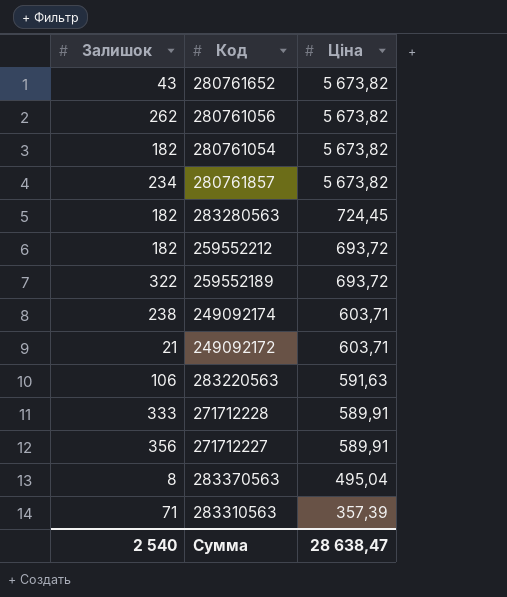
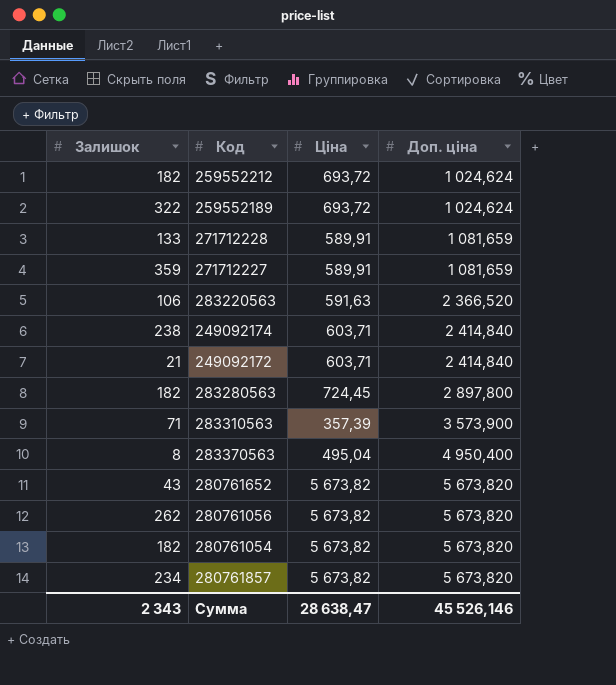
row order: Ціна descending -> Доп. ціна ascending
column Доп. ціна | position: none -> 4
271712228 | Залишок: 333 -> 133
271712227 | Залишок: 356 -> 359
Сумма | Залишок: 2 540 -> 2 343

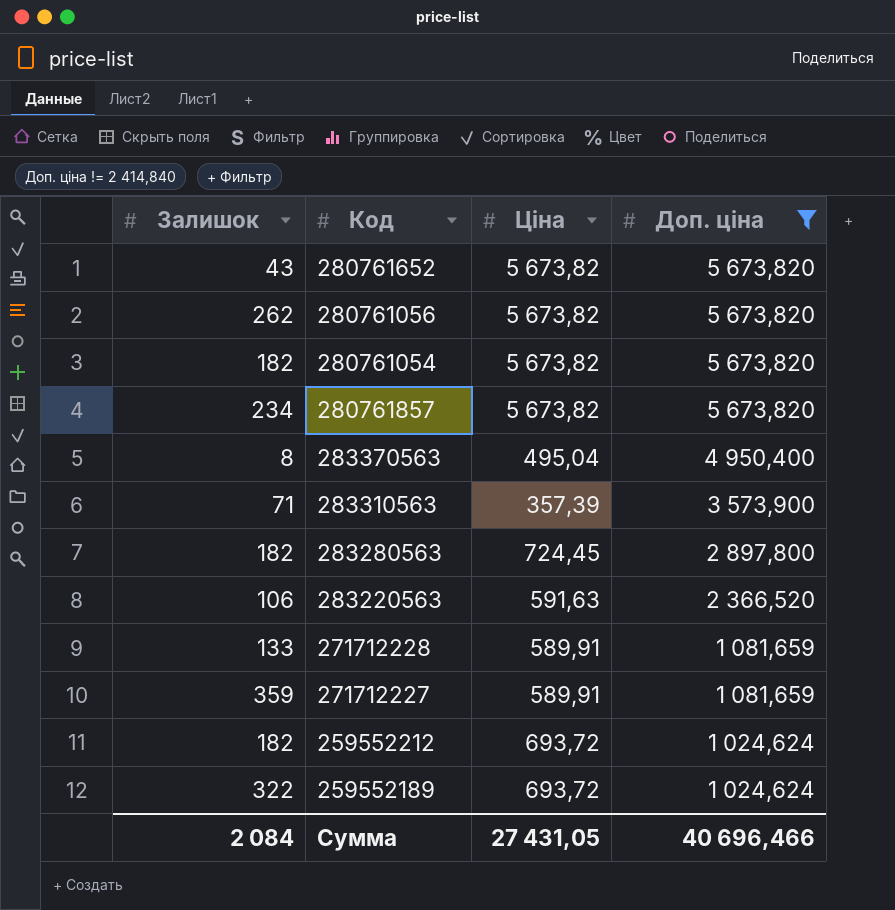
filter: none -> Доп. ціна != 2 414,840
row order: Доп. ціна ascending -> Доп. ціна descending
Сумма | Залишок: 2 343 -> 2 084
Сумма | Ціна: 28 638,47 -> 27 431,05
Сумма | Доп. ціна: 45 526,146 -> 40 696,466

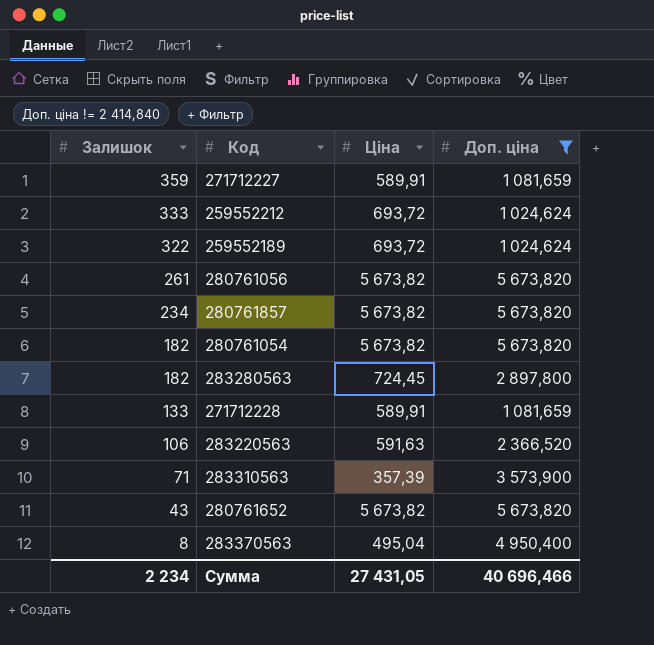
row order: Доп. ціна descending -> Залишок descending
259552212 | Залишок: 182 -> 333
280761056 | Залишок: 262 -> 261
Сумма | Залишок: 2 084 -> 2 234

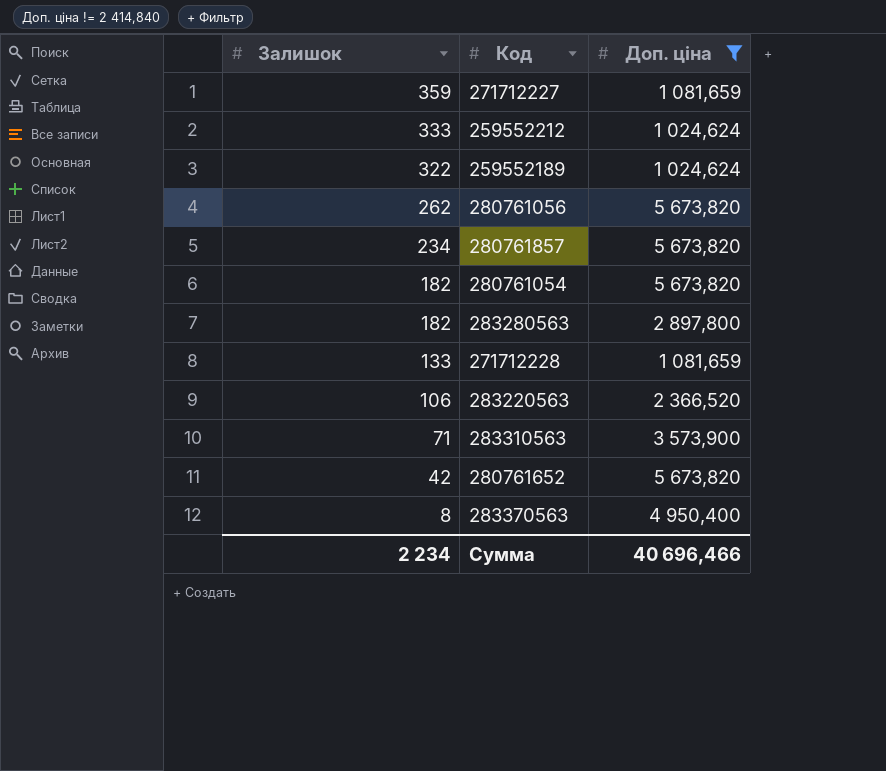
column Ціна | position: 3 -> none
280761056 | Залишок: 261 -> 262
280761652 | Залишок: 43 -> 42

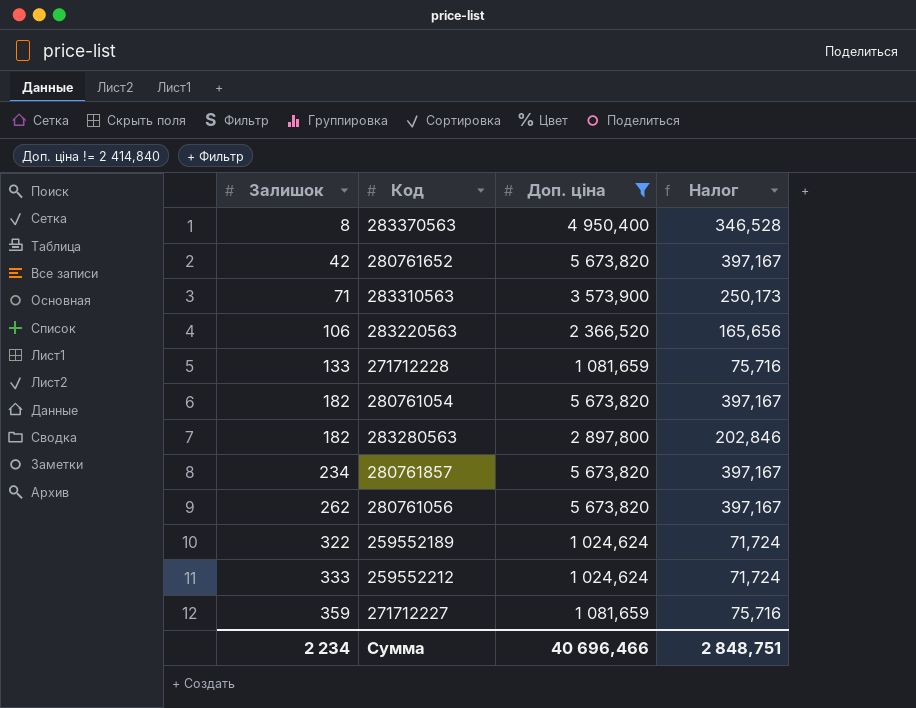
row order: Залишок descending -> Залишок ascending
column Налог | formula: none -> [Доп. ціна] * 0,07

